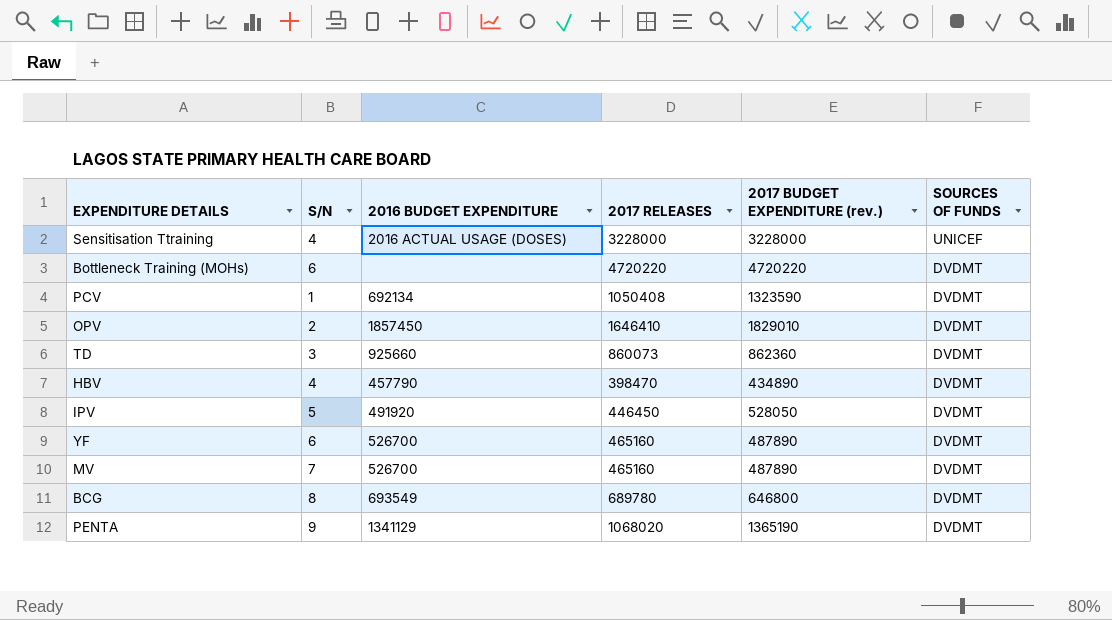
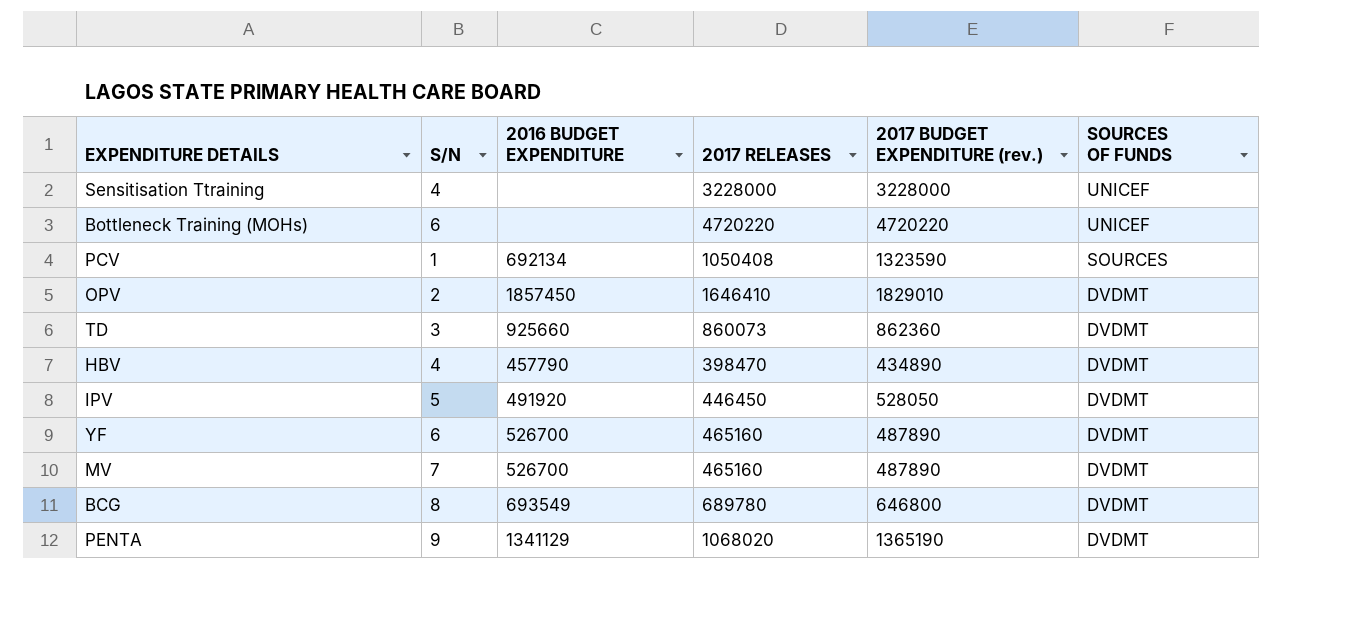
Sensitisation Ttraining | 2016 BUDGET EXPENDITURE: 2016 ACTUAL USAGE (DOSES) -> none
Bottleneck Training (MOHs) | SOURCES OF FUNDS: DVDMT -> UNICEF
PCV | SOURCES OF FUNDS: DVDMT -> SOURCES

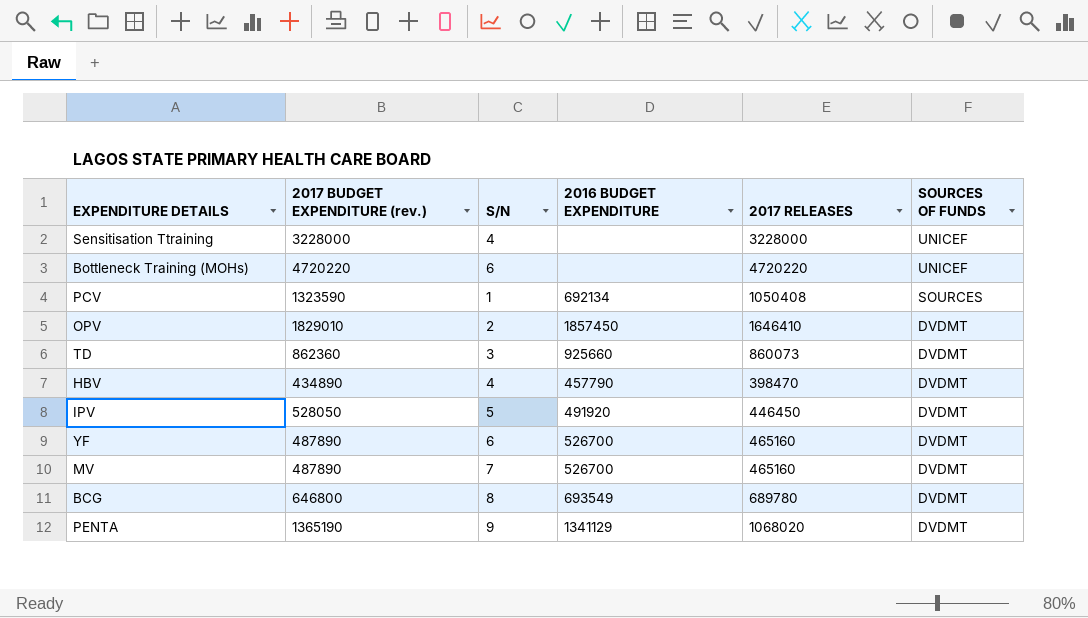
column 2017 BUDGET EXPENDITURE (rev.) | position: 5 -> 2

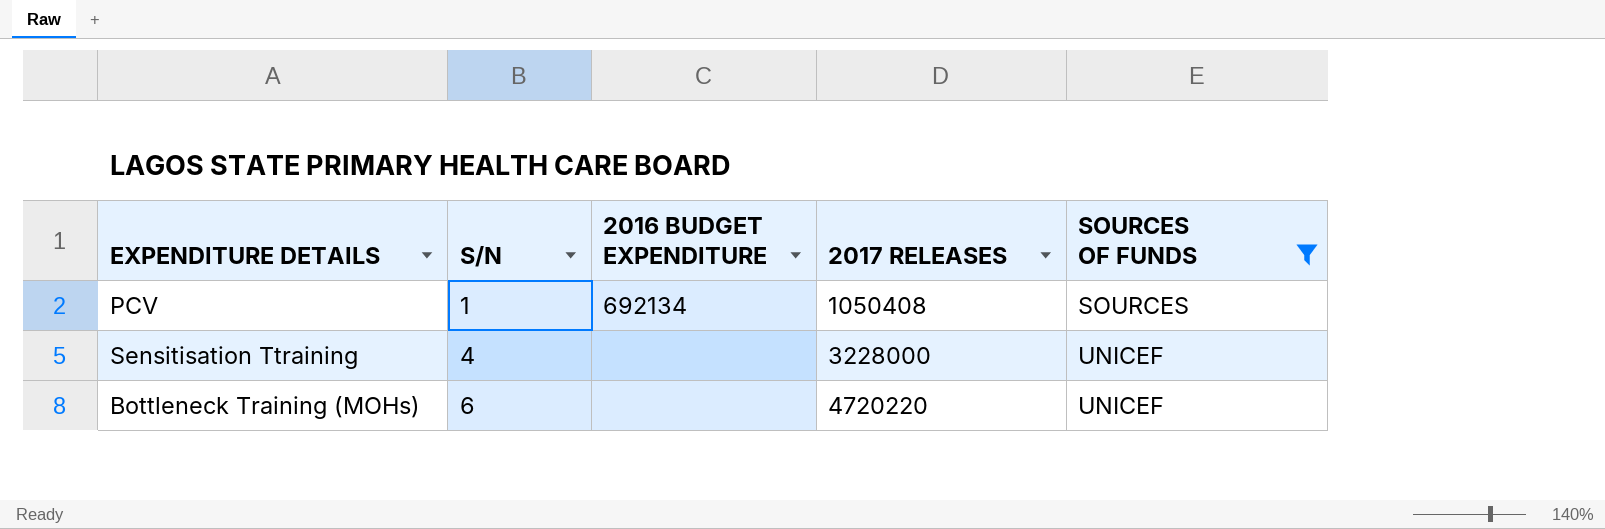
filter: none -> SOURCES OF FUNDS != DVDMT
row order: SOURCES OF FUNDS descending -> S/N ascending
column 2017 BUDGET EXPENDITURE (rev.) | position: 2 -> none

